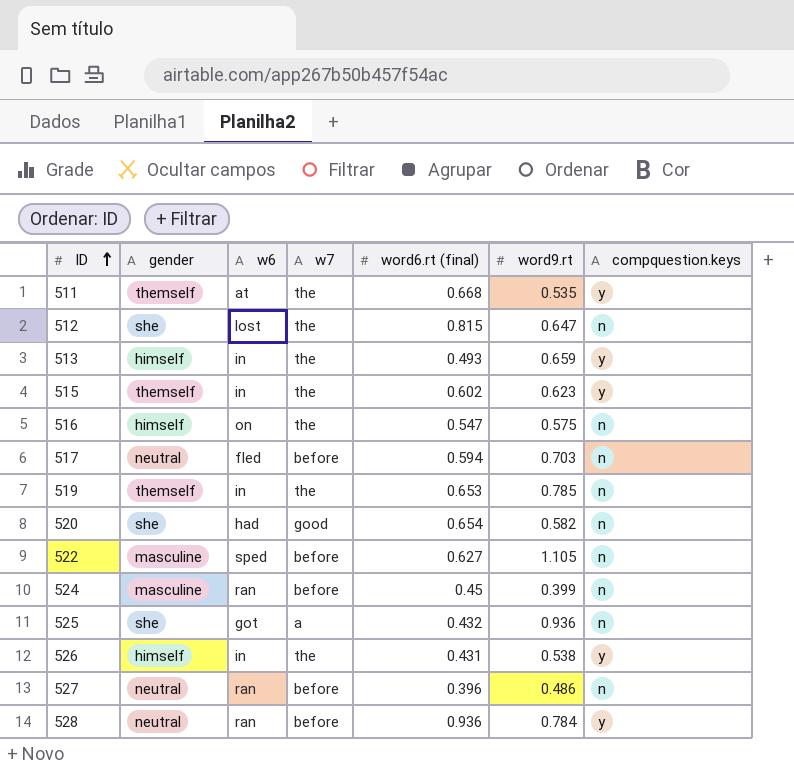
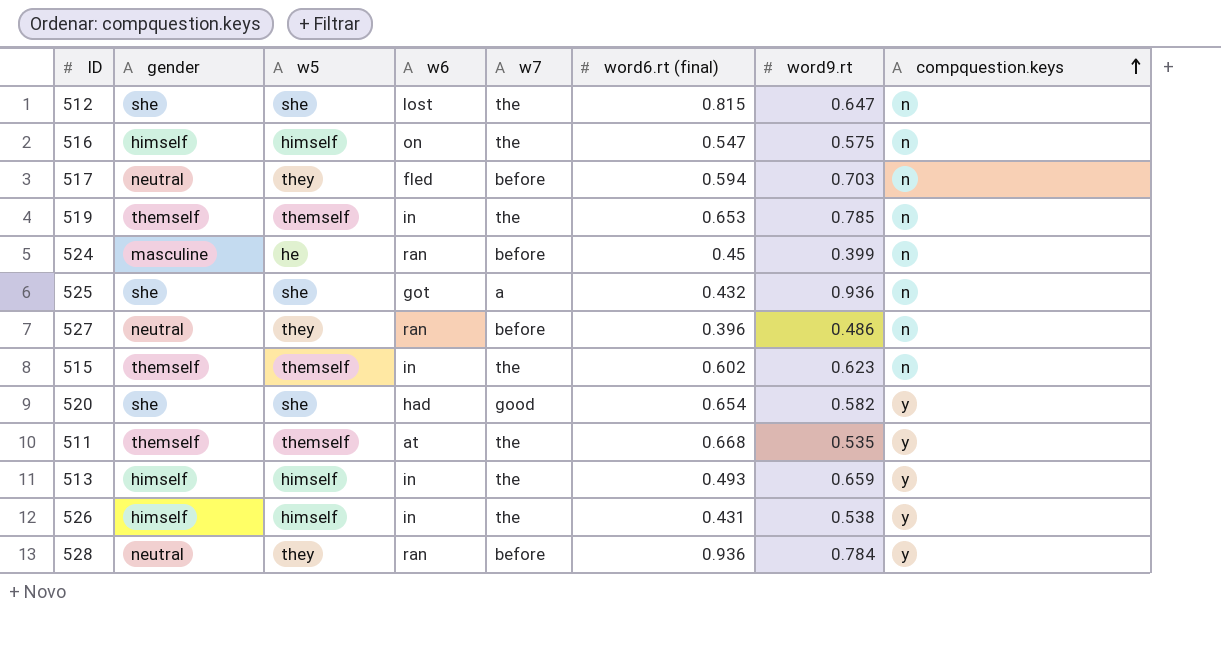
row order: ID ascending -> compquestion.keys ascending
column w5 | position: none -> 3
row 522: masculine | sped | before | 0.627 | 1.105 | n -> none
515 | compquestion.keys: y -> n
520 | compquestion.keys: n -> y

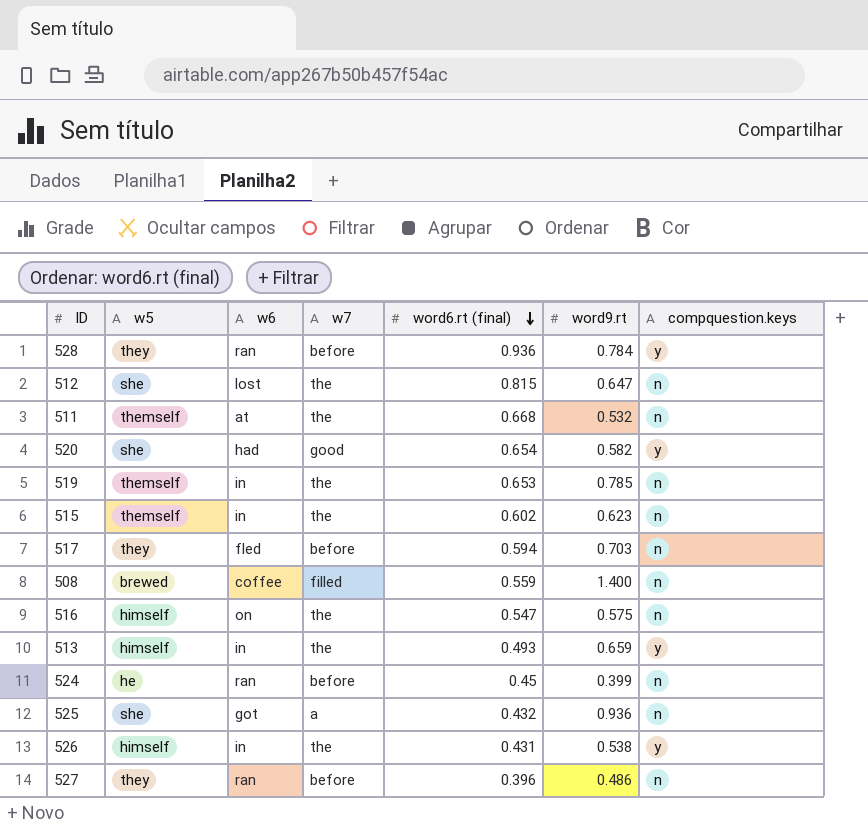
row order: compquestion.keys ascending -> word6.rt (final) descending
column gender | position: 2 -> none
511 | word9.rt: 0.535 -> 0.532
511 | compquestion.keys: y -> n
row 508: none -> brewed | coffee | filled | 0.559 | 1.400 | n

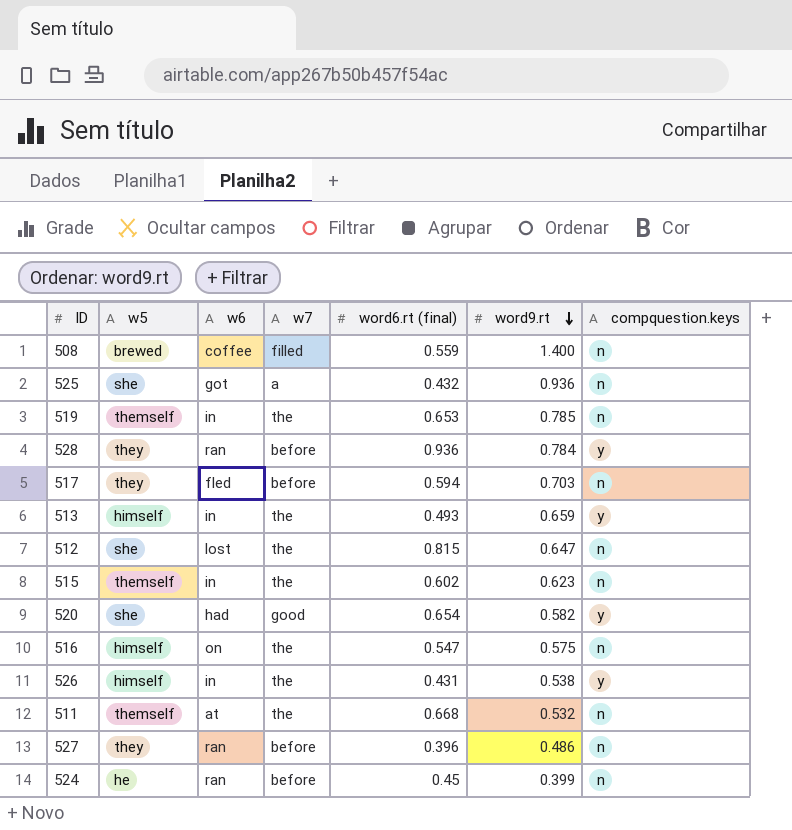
row order: word6.rt (final) descending -> word9.rt descending

